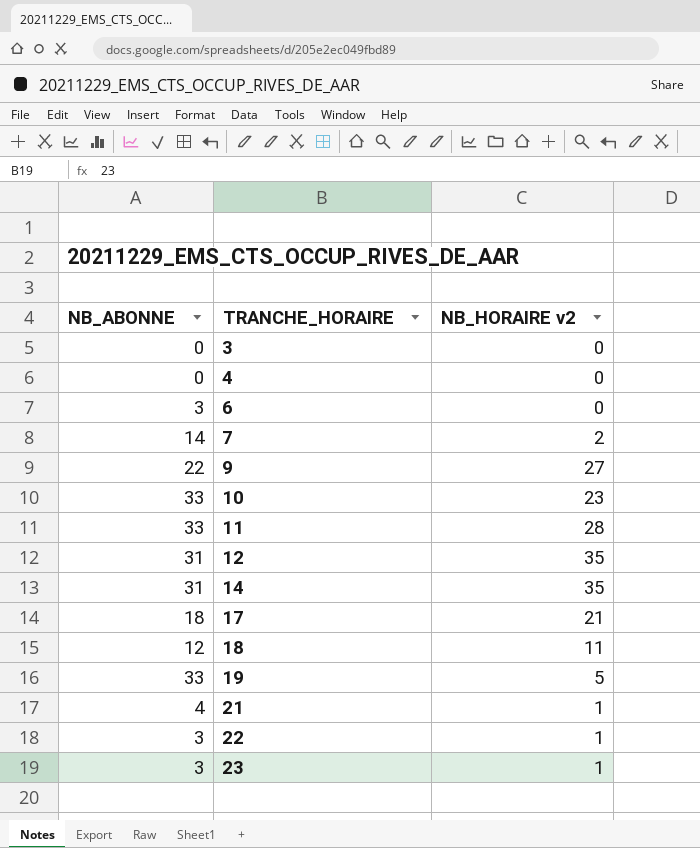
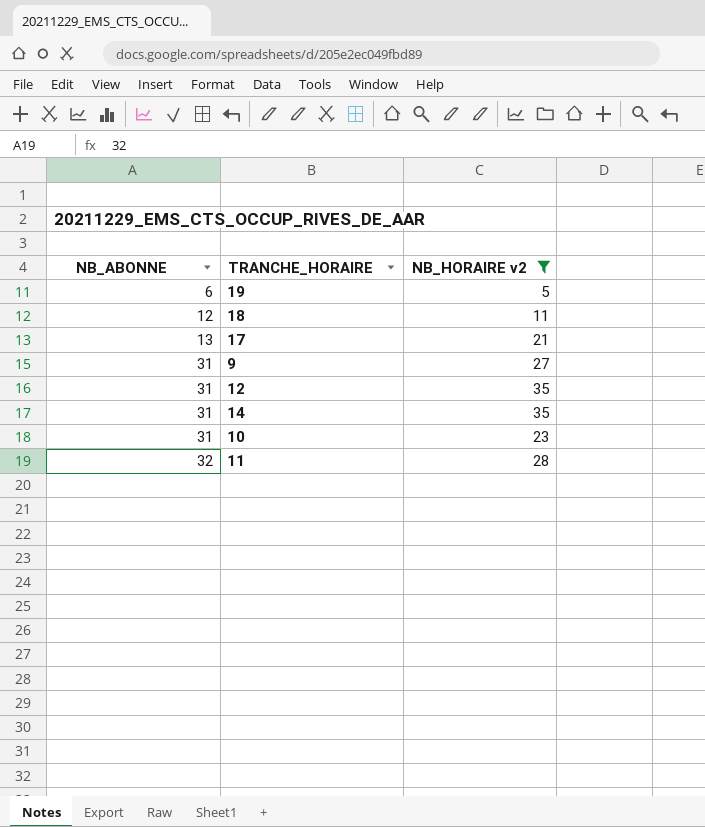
filter: none -> NB_HORAIRE v2 >= 5
row order: TRANCHE_HORAIRE ascending -> NB_ABONNE ascending
19 | NB_ABONNE: 33 -> 6
17 | NB_ABONNE: 18 -> 13
9 | NB_ABONNE: 22 -> 31
10 | NB_ABONNE: 33 -> 31
11 | NB_ABONNE: 33 -> 32

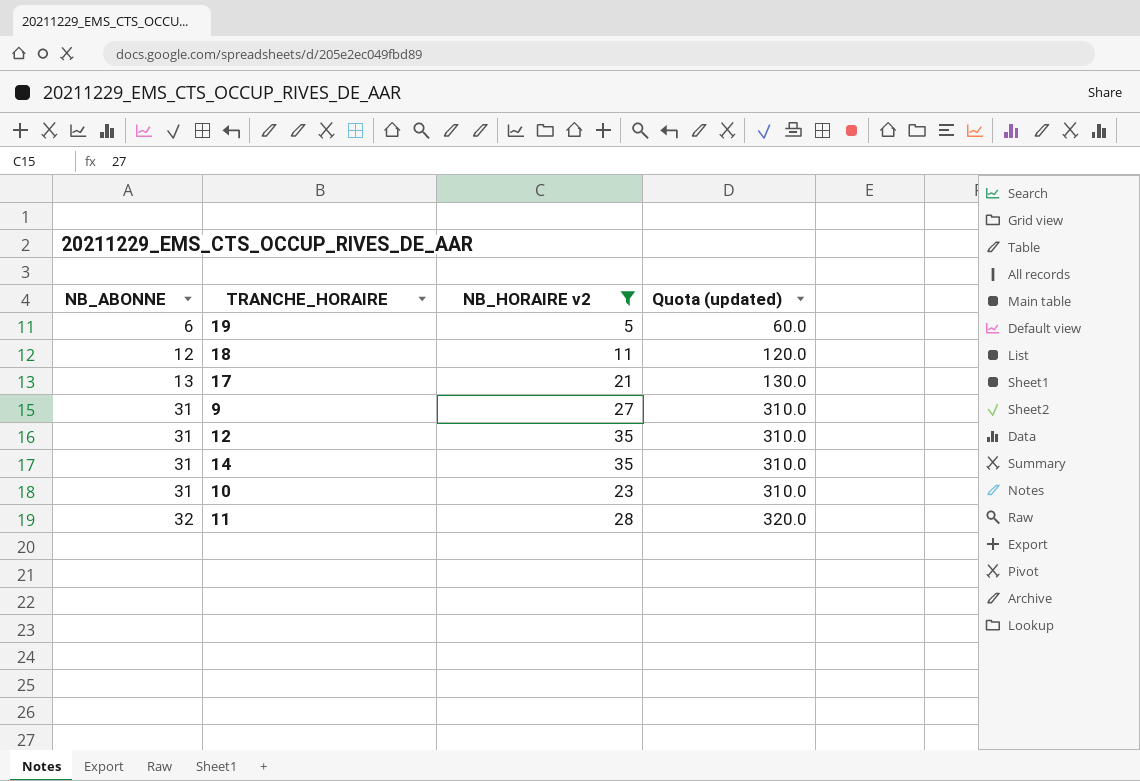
column Quota (updated) | formula: none -> [NB_ABONNE] * 10

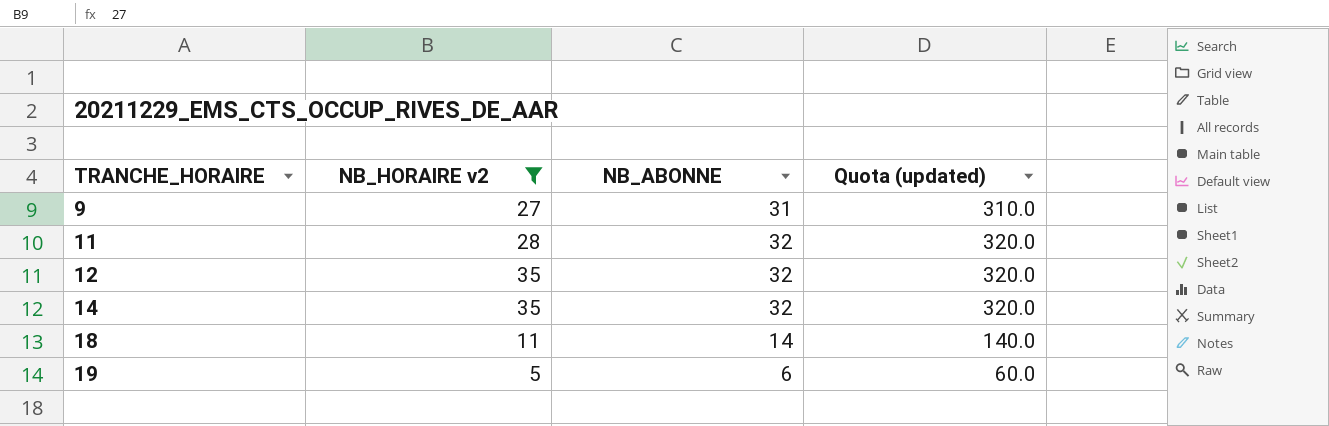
row order: NB_ABONNE ascending -> TRANCHE_HORAIRE ascending
column NB_ABONNE | position: 1 -> 3
row 17: 13 | 21 | 130.0 -> none
row 10: 31 | 23 | 310.0 -> none
12 | NB_ABONNE: 31 -> 32
12 | Quota (updated): 310.0 -> 320.0
14 | NB_ABONNE: 31 -> 32
14 | Quota (updated): 310.0 -> 320.0
18 | NB_ABONNE: 12 -> 14
18 | Quota (updated): 120.0 -> 140.0

